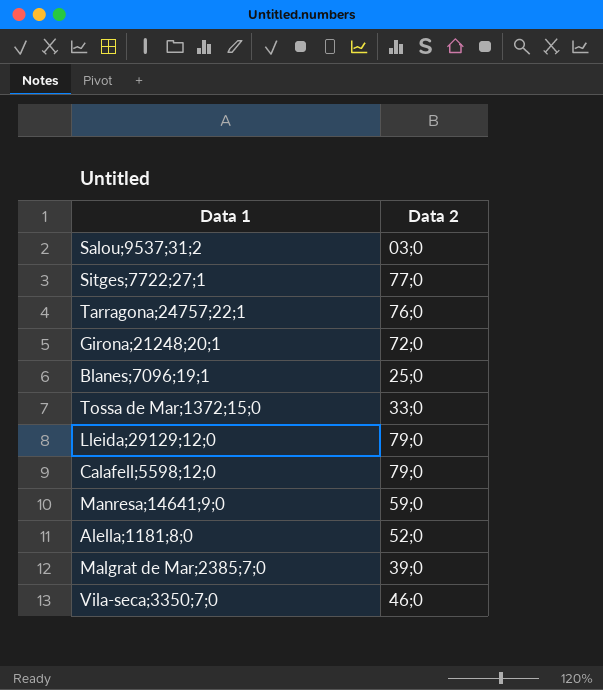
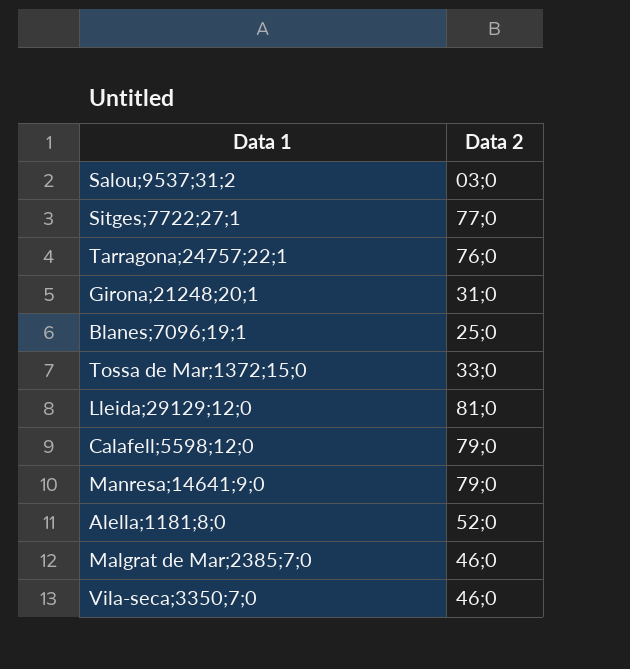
Girona;21248;20;1 | Data 2: 72;0 -> 31;0
Lleida;29129;12;0 | Data 2: 79;0 -> 81;0
Manresa;14641;9;0 | Data 2: 59;0 -> 79;0
Malgrat de Mar;2385;7;0 | Data 2: 39;0 -> 46;0

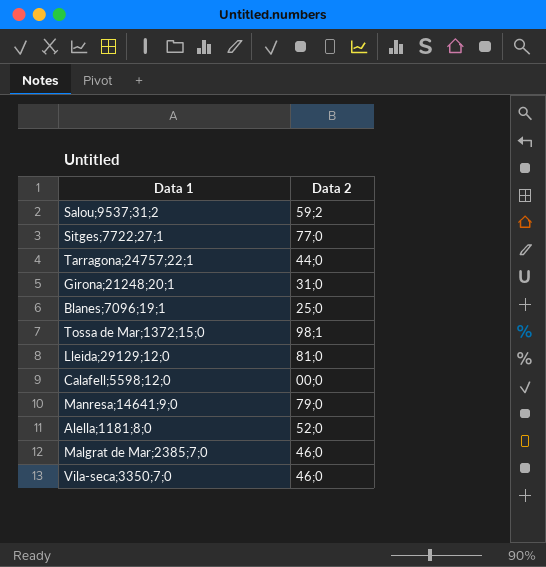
Salou;9537;31;2 | Data 2: 03;0 -> 59;2
Tarragona;24757;22;1 | Data 2: 76;0 -> 44;0
Tossa de Mar;1372;15;0 | Data 2: 33;0 -> 98;1
Calafell;5598;12;0 | Data 2: 79;0 -> 00;0

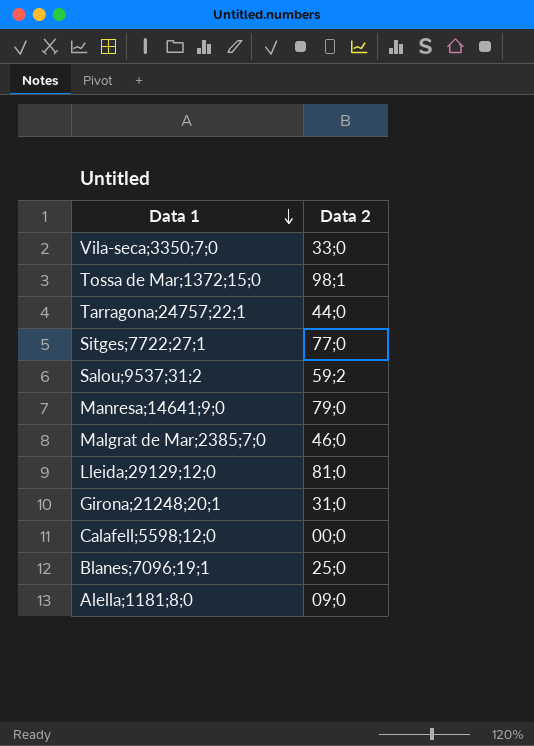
row order: none -> Data 1 descending
Vila-seca;3350;7;0 | Data 2: 46;0 -> 33;0
Alella;1181;8;0 | Data 2: 52;0 -> 09;0

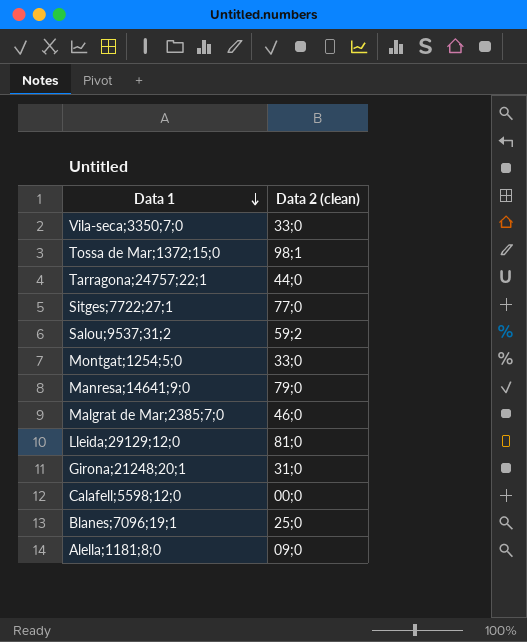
column name: Data 2 -> Data 2 (clean)
row Montgat;1254;5;0: none -> 33;0

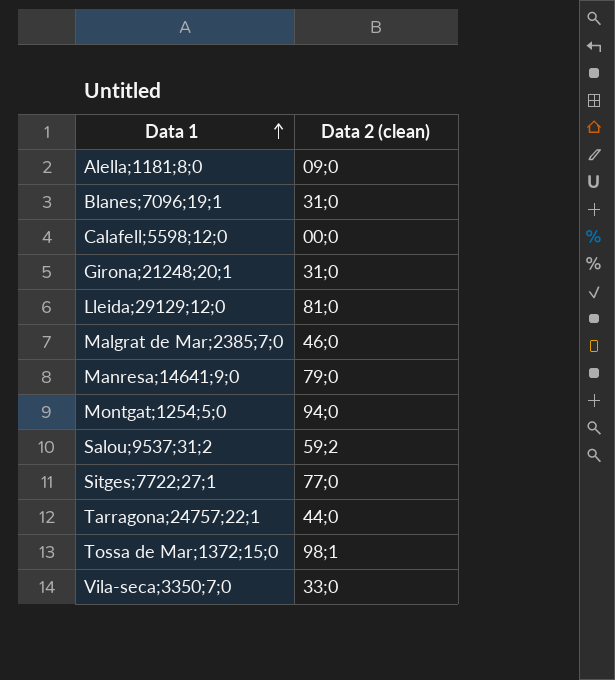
row order: Data 1 descending -> Data 1 ascending
Blanes;7096;19;1 | Data 2 (clean): 25;0 -> 31;0
Montgat;1254;5;0 | Data 2 (clean): 33;0 -> 94;0

